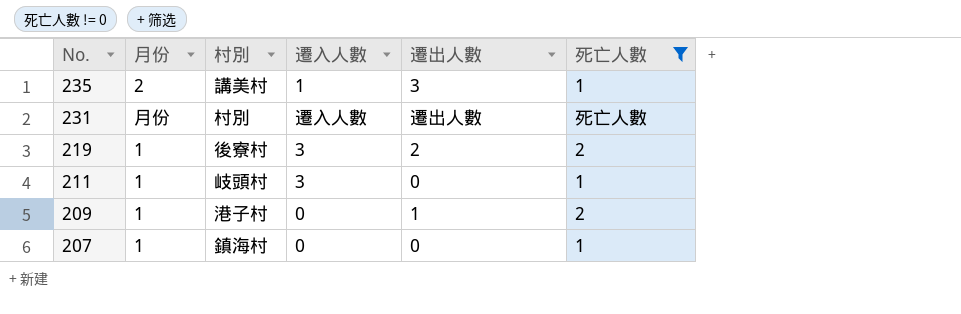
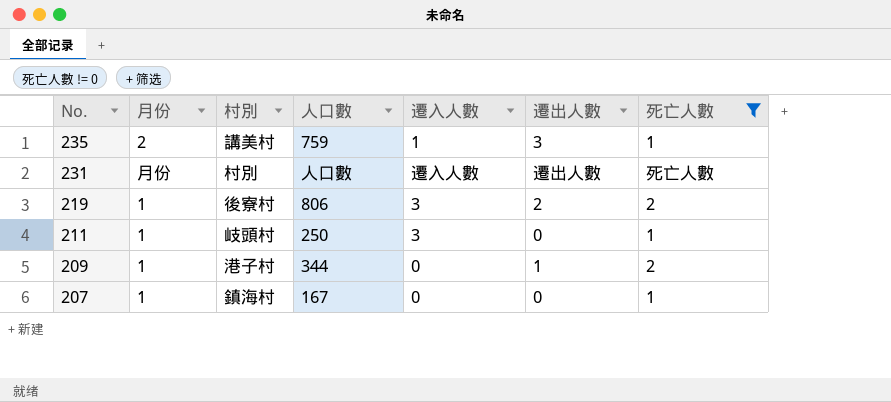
column 人口數 | position: none -> 4

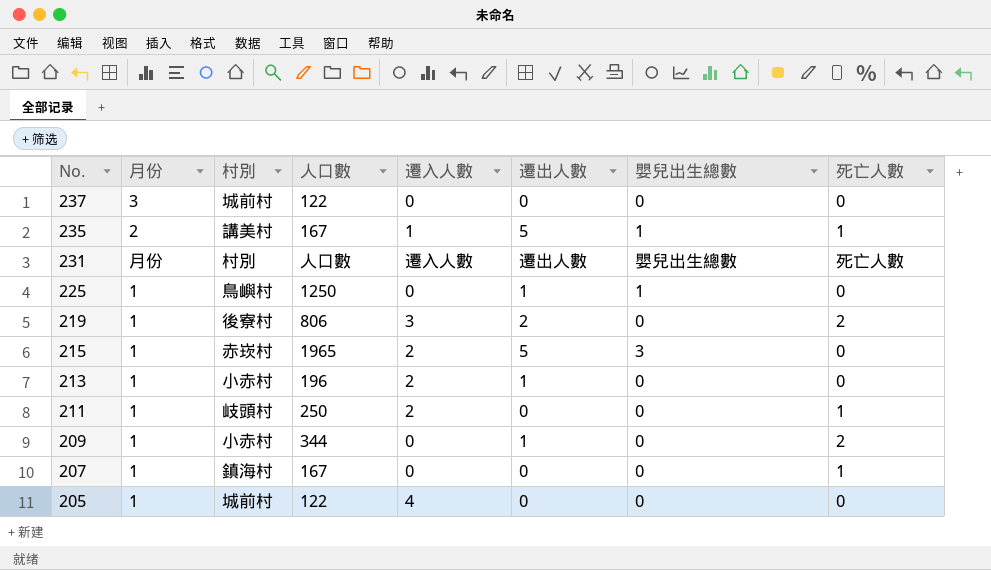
filter: 死亡人數 != 0 -> none
column 嬰兒出生總數 | position: none -> 7
235 | 人口數: 759 -> 167
235 | 遷出人數: 3 -> 5
211 | 遷入人數: 3 -> 2
209 | 村別: 港子村 -> 小赤村

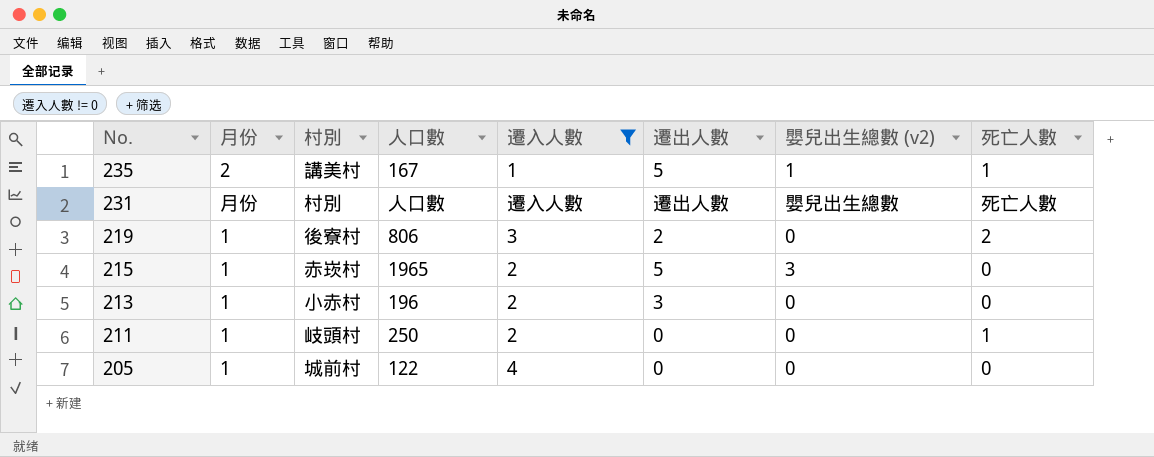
filter: none -> 遷入人數 != 0
column name: 嬰兒出生總數 -> 嬰兒出生總數 (v2)
213 | 遷出人數: 1 -> 3

